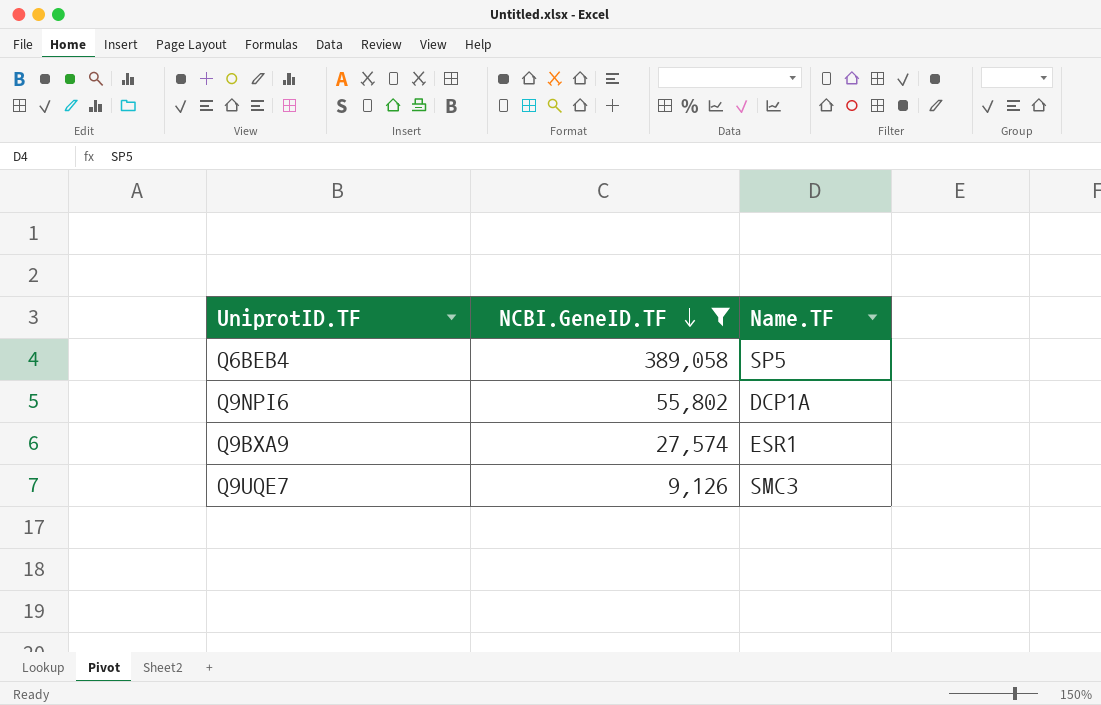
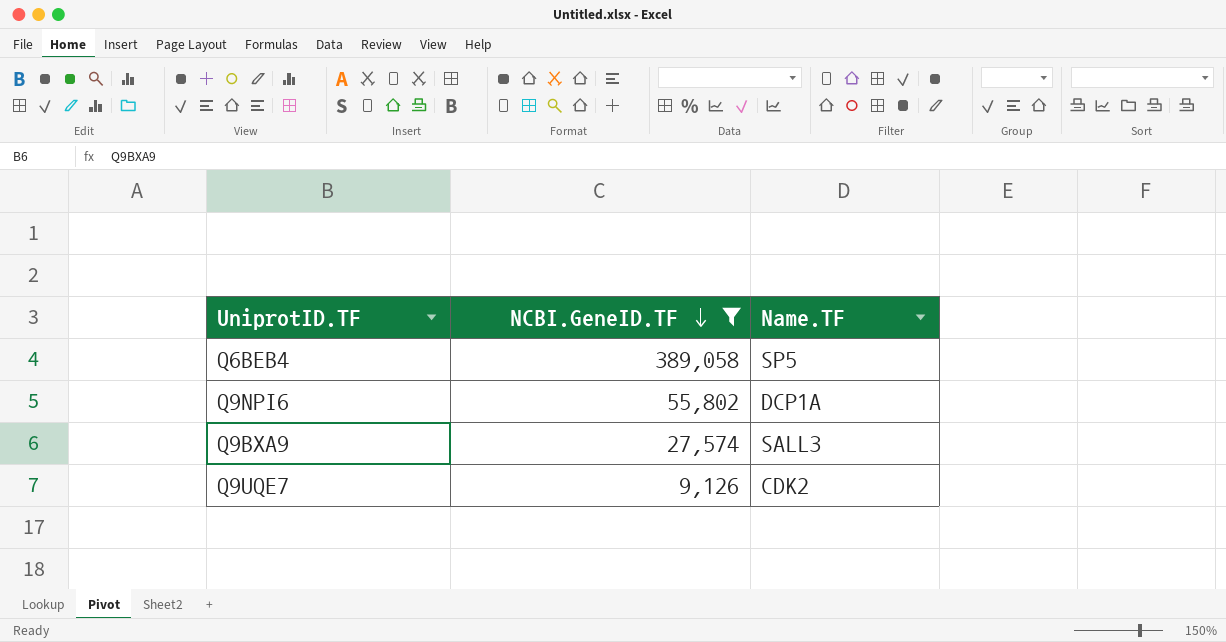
Q9BXA9 | Name.TF: ESR1 -> SALL3
Q9UQE7 | Name.TF: SMC3 -> CDK2

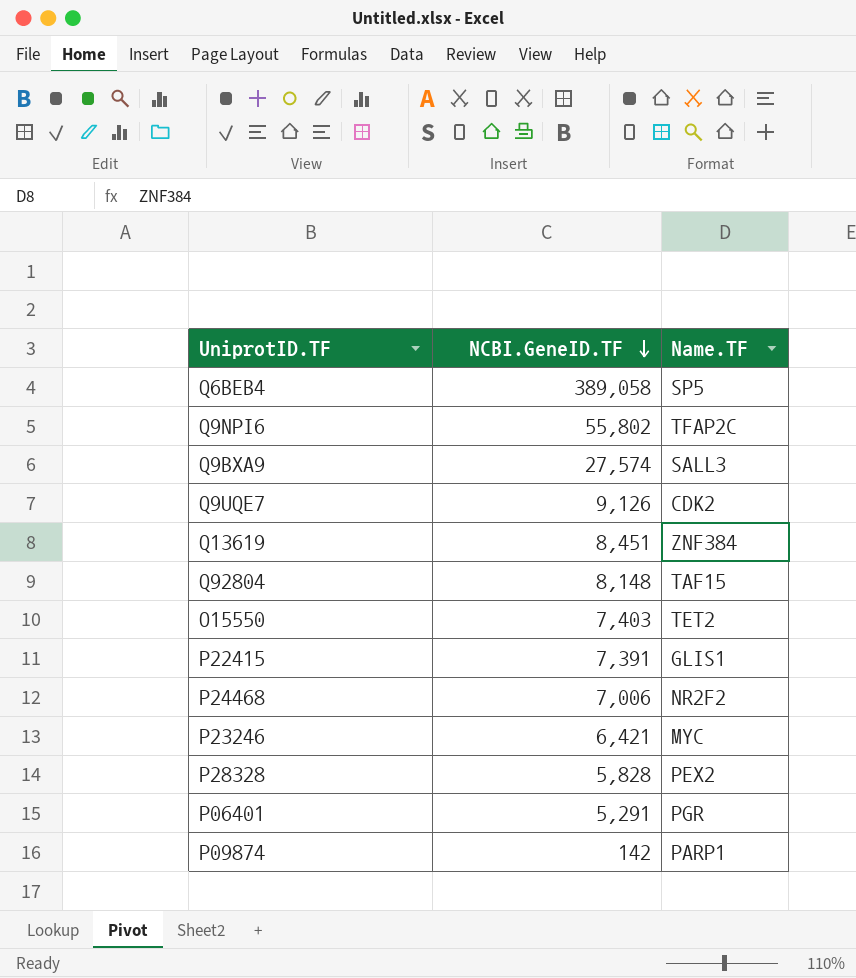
filter: NCBI.GeneID.TF >= 9,126 -> none
Q9NPI6 | Name.TF: DCP1A -> TFAP2C

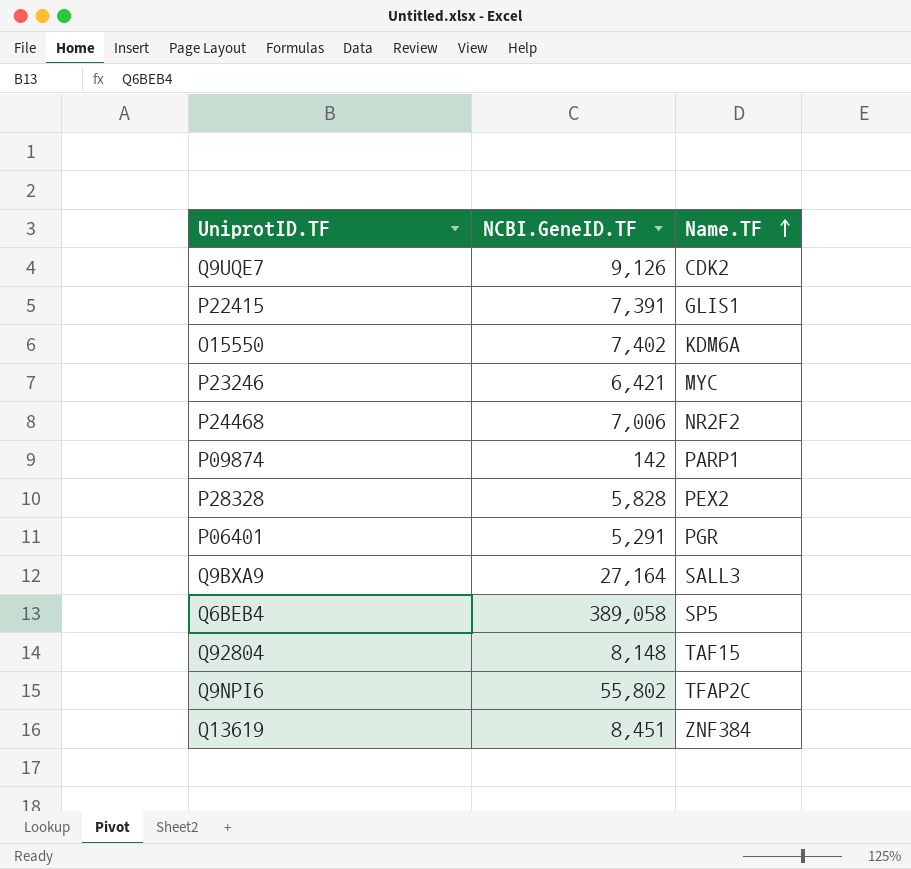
row order: NCBI.GeneID.TF descending -> Name.TF ascending
O15550 | NCBI.GeneID.TF: 7,403 -> 7,402
O15550 | Name.TF: TET2 -> KDM6A
Q9BXA9 | NCBI.GeneID.TF: 27,574 -> 27,164

